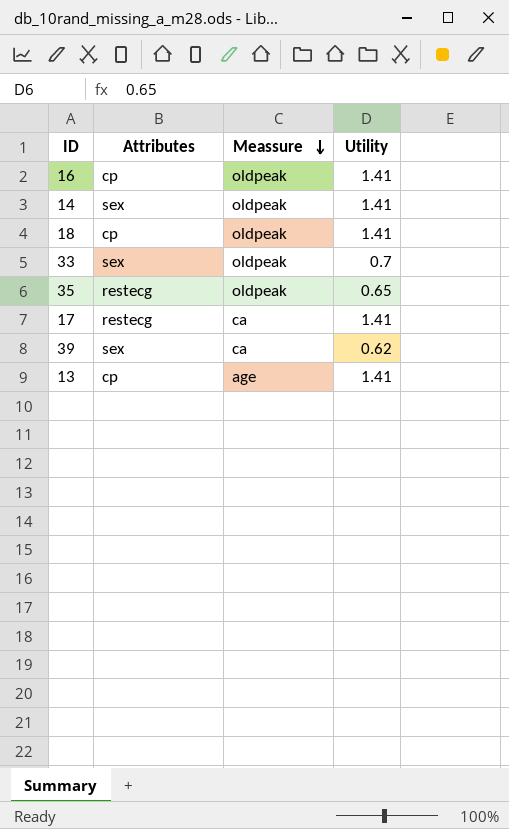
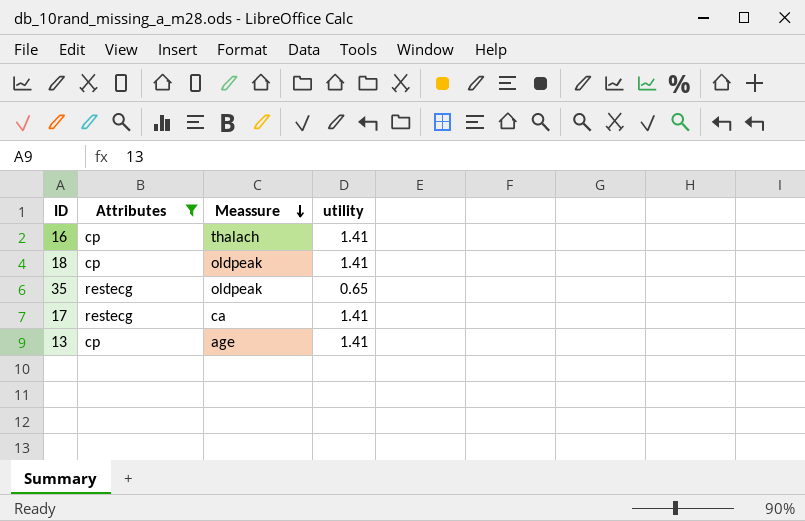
filter: none -> Attributes != sex
column name: Utility -> utility
16 | Meassure: oldpeak -> thalach

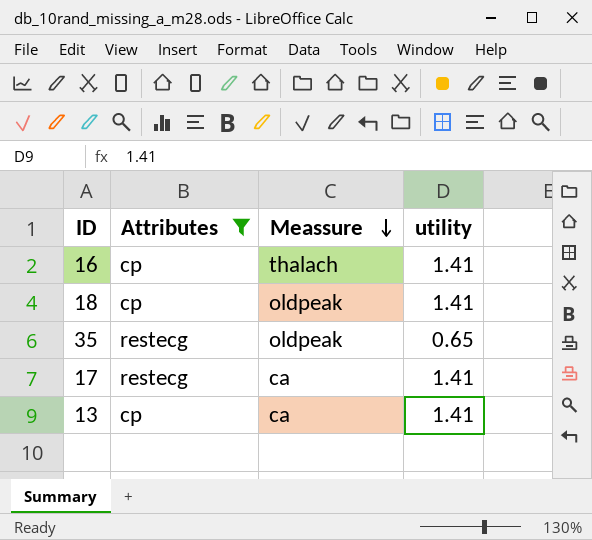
13 | Meassure: age -> ca

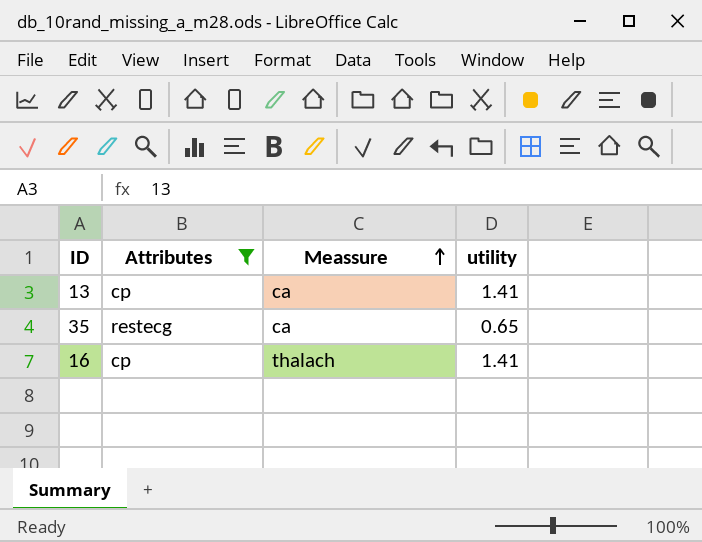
row order: Meassure descending -> Meassure ascending
row 18: cp | oldpeak | 1.41 -> none
row 17: restecg | ca | 1.41 -> none
35 | Meassure: oldpeak -> ca

